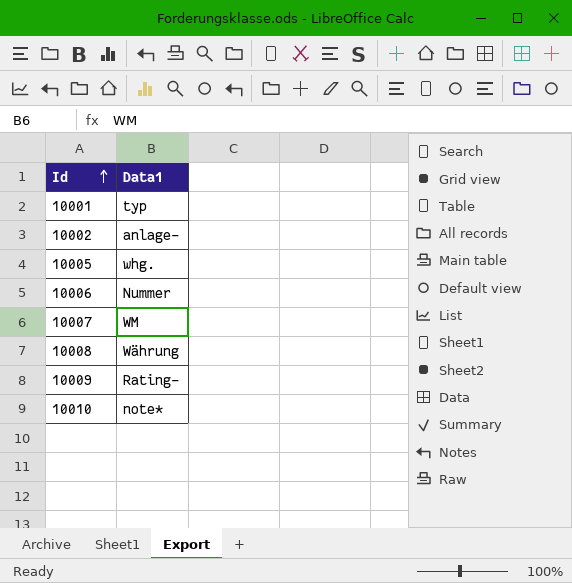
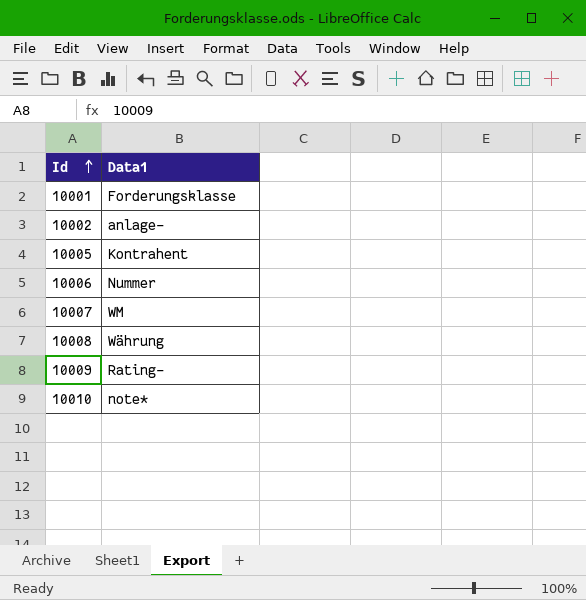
10001 | Data1: typ -> Forderungsklasse
10005 | Data1: whg. -> Kontrahent

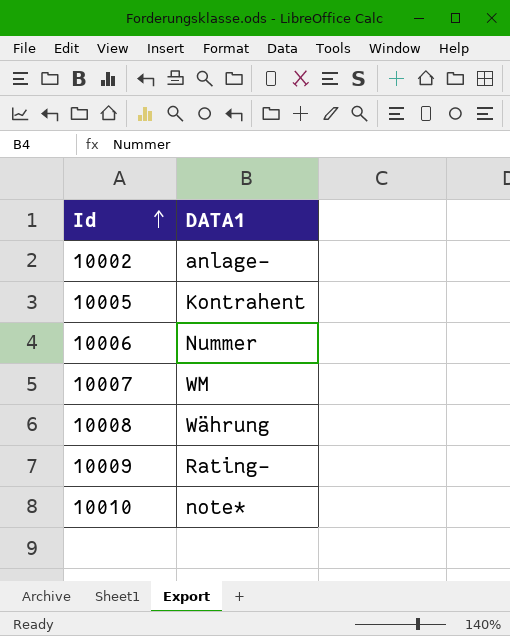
column name: Data1 -> DATA1
row 10001: Forderungsklasse -> none

